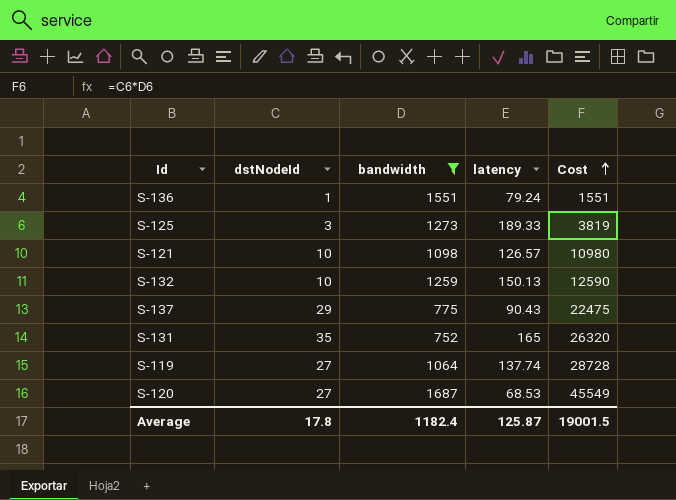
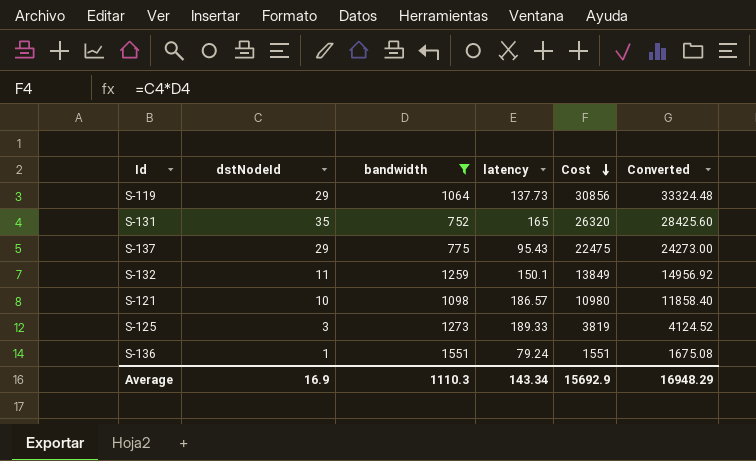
row order: Cost ascending -> Cost descending
column Converted | formula: none -> [Cost] * 1.08
row S-120: 27 | 1687 | 68.53 | 45549 -> none
S-119 | dstNodeId: 27 -> 29
S-119 | latency: 137.74 -> 137.73
S-119 | Cost: 28728 -> 30856
S-137 | latency: 90.43 -> 95.43
S-132 | dstNodeId: 10 -> 11
S-132 | latency: 150.13 -> 150.1
S-132 | Cost: 12590 -> 13849
S-121 | latency: 126.57 -> 186.57
Average | dstNodeId: 17.8 -> 16.9
Average | bandwidth: 1182.4 -> 1110.3
Average | latency: 125.87 -> 143.34
Average | Cost: 19001.5 -> 15692.9

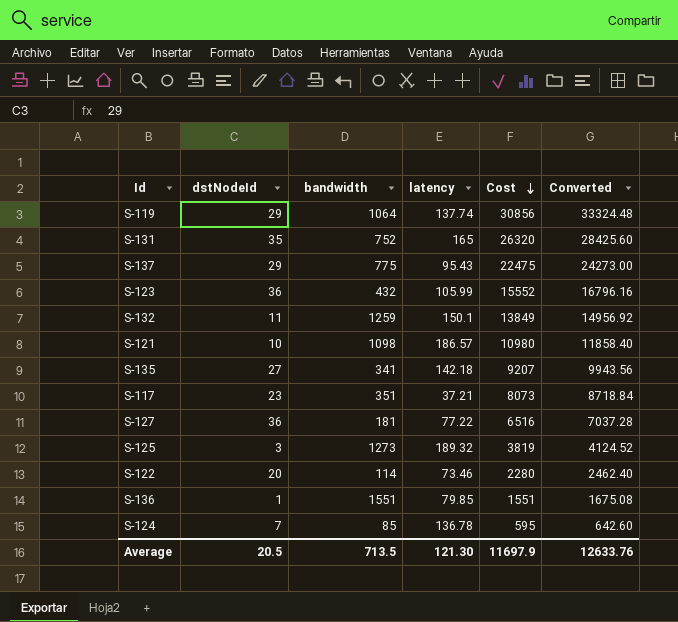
filter: bandwidth >= 752 -> none
S-119 | latency: 137.73 -> 137.74
S-125 | latency: 189.33 -> 189.32
S-136 | latency: 79.24 -> 79.85
Average | dstNodeId: 16.9 -> 20.5
Average | bandwidth: 1110.3 -> 713.5
Average | latency: 143.34 -> 121.30
Average | Cost: 15692.9 -> 11697.9
Average | Converted: 16948.29 -> 12633.76

